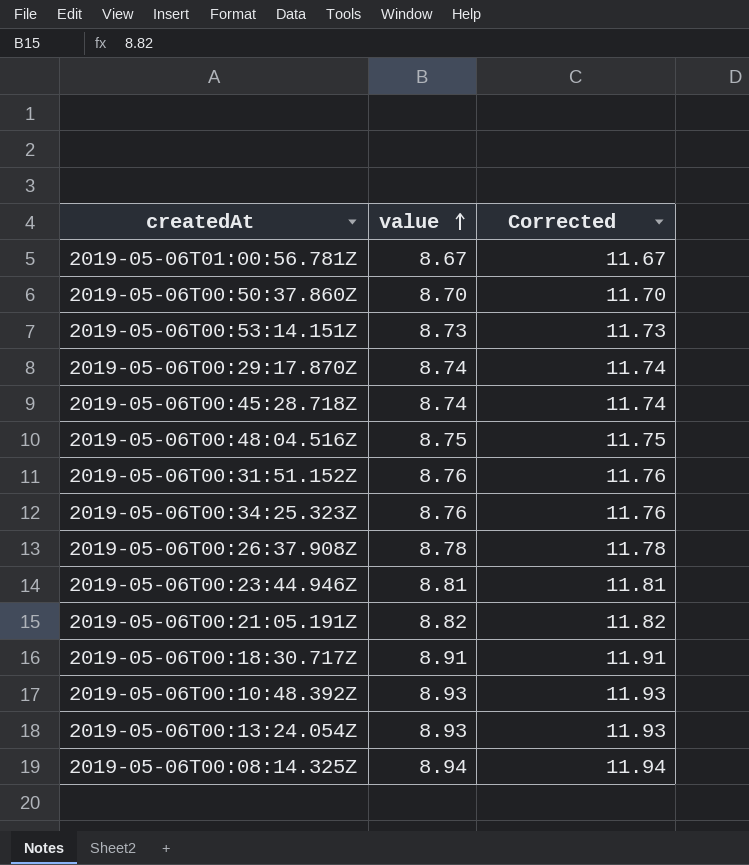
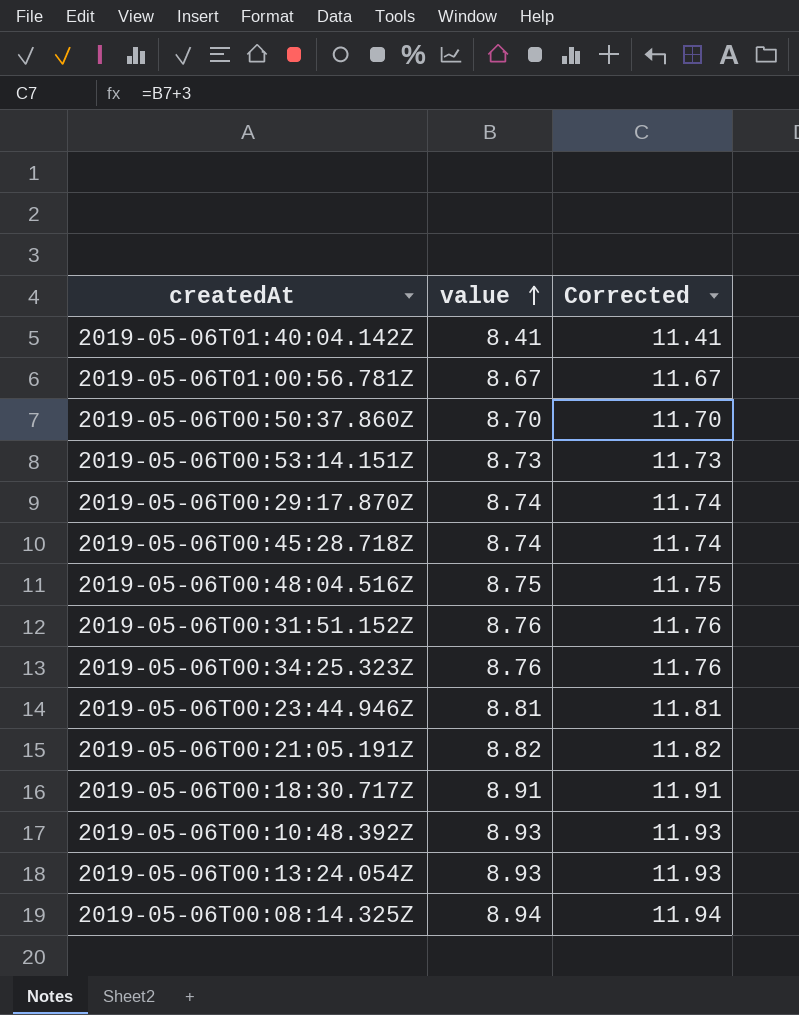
row 2019-05-06T00:26:37.908Z: 8.78 | 11.78 -> none
row 2019-05-06T01:40:04.142Z: none -> 8.41 | 11.41

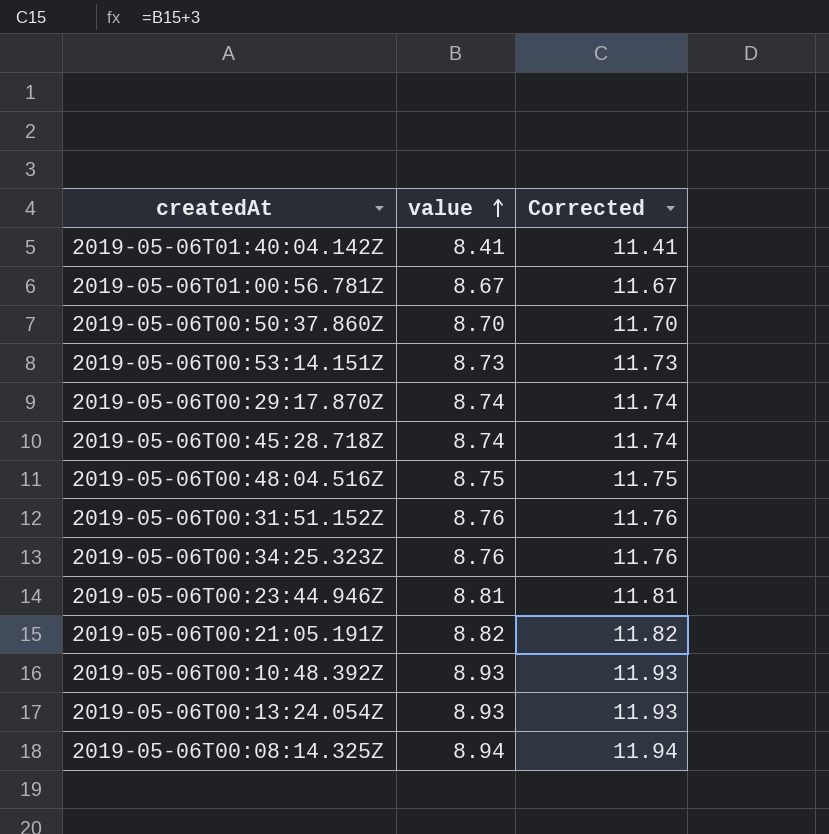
row 2019-05-06T00:18:30.717Z: 8.91 | 11.91 -> none

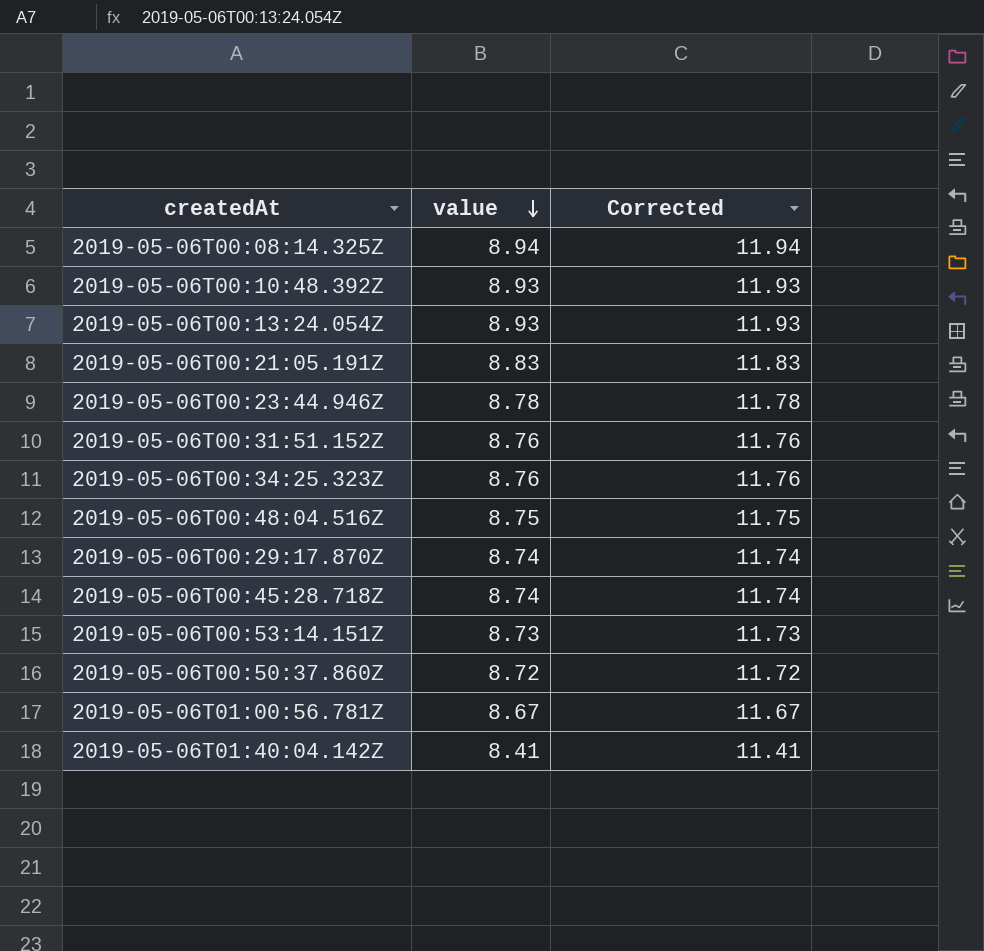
row order: value ascending -> value descending
2019-05-06T00:21:05.191Z | value: 8.82 -> 8.83
2019-05-06T00:21:05.191Z | Corrected: 11.82 -> 11.83
2019-05-06T00:23:44.946Z | value: 8.81 -> 8.78
2019-05-06T00:23:44.946Z | Corrected: 11.81 -> 11.78
2019-05-06T00:50:37.860Z | value: 8.70 -> 8.72
2019-05-06T00:50:37.860Z | Corrected: 11.70 -> 11.72

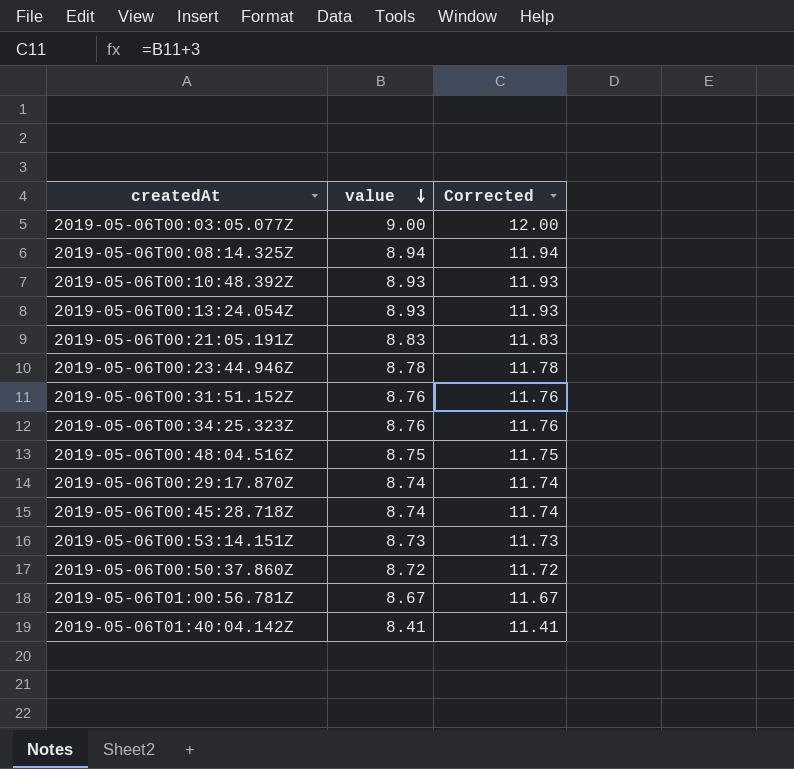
row 2019-05-06T00:03:05.077Z: none -> 9.00 | 12.00

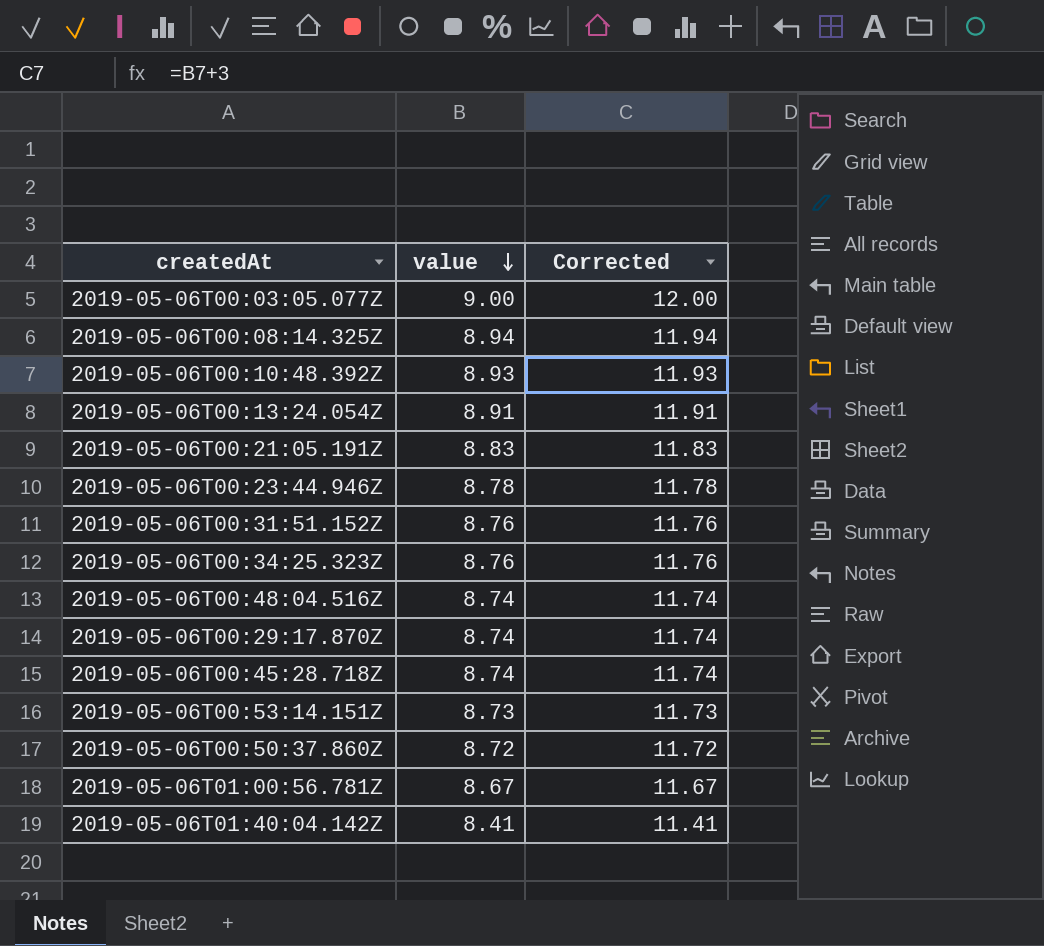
2019-05-06T00:13:24.054Z | value: 8.93 -> 8.91
2019-05-06T00:13:24.054Z | Corrected: 11.93 -> 11.91
2019-05-06T00:48:04.516Z | value: 8.75 -> 8.74
2019-05-06T00:48:04.516Z | Corrected: 11.75 -> 11.74

